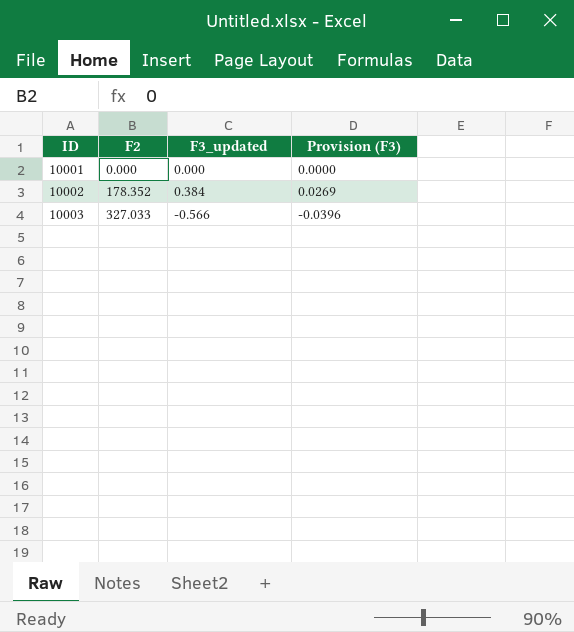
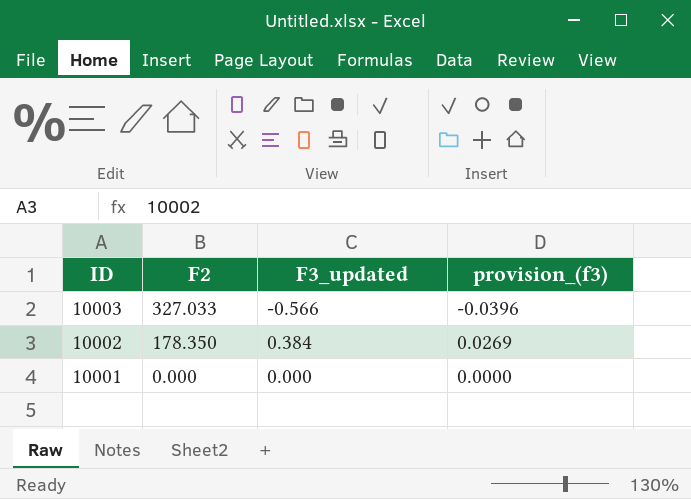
row order: ID ascending -> ID descending
column name: Provision (F3) -> provision_(f3)
10002 | F2: 178.352 -> 178.350

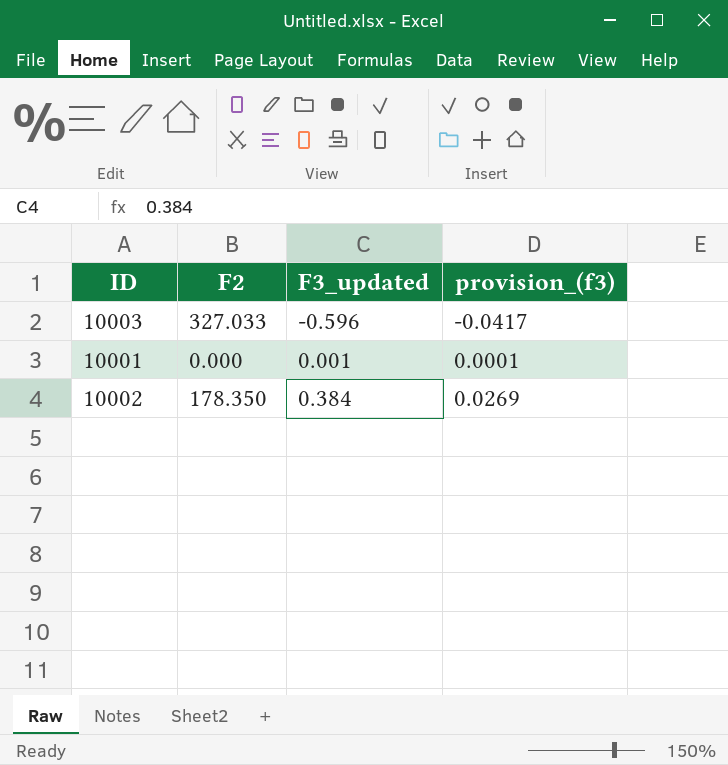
row order: ID descending -> F3_updated ascending
10003 | F3_updated: -0.566 -> -0.596
10003 | provision_(f3): -0.0396 -> -0.0417
10001 | F3_updated: 0.000 -> 0.001
10001 | provision_(f3): 0.0000 -> 0.0001

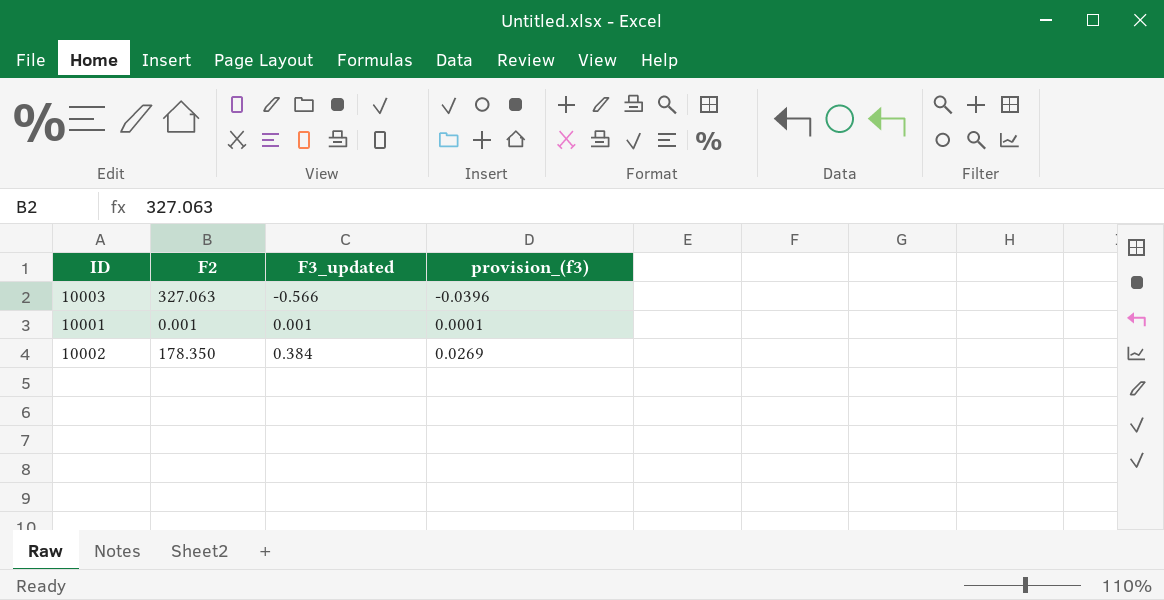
10003 | F2: 327.033 -> 327.063
10003 | F3_updated: -0.596 -> -0.566
10003 | provision_(f3): -0.0417 -> -0.0396
10001 | F2: 0.000 -> 0.001

